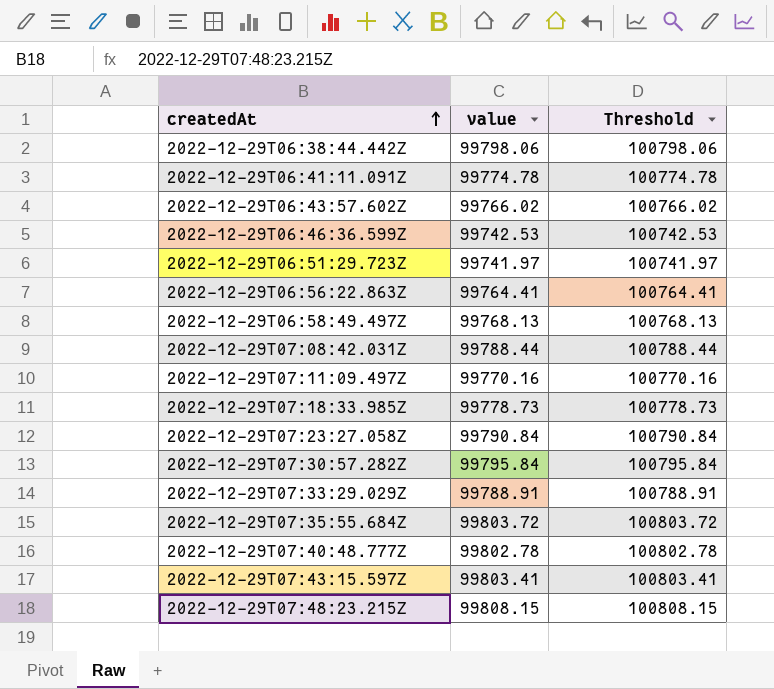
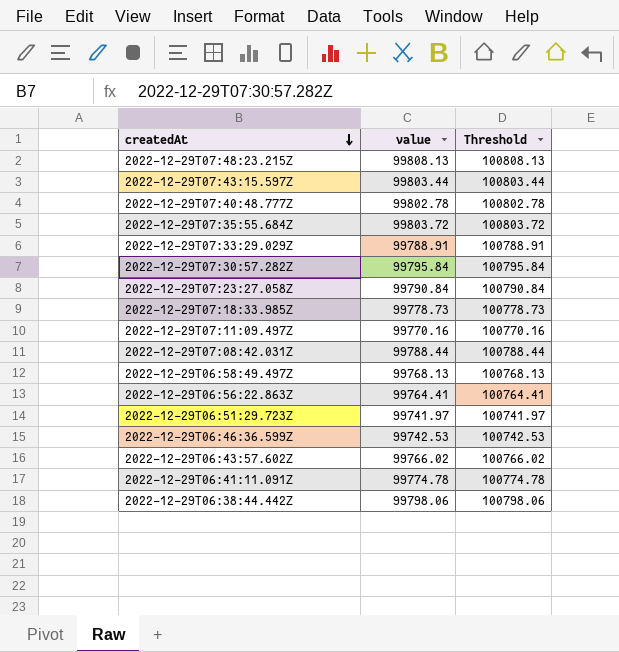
row order: createdAt ascending -> createdAt descending
2022-12-29T07:48:23.215Z | value: 99808.15 -> 99808.13
2022-12-29T07:48:23.215Z | Threshold: 100808.15 -> 100808.13
2022-12-29T07:43:15.597Z | value: 99803.41 -> 99803.44
2022-12-29T07:43:15.597Z | Threshold: 100803.41 -> 100803.44

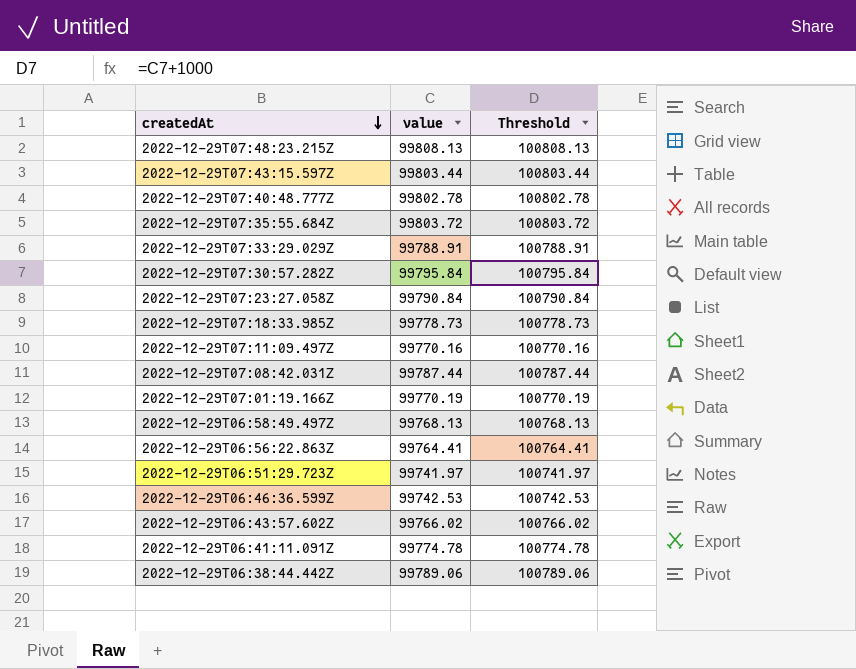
2022-12-29T07:08:42.031Z | value: 99788.44 -> 99787.44
2022-12-29T07:08:42.031Z | Threshold: 100788.44 -> 100787.44
row 2022-12-29T07:01:19.166Z: none -> 99770.19 | 100770.19
2022-12-29T06:38:44.442Z | value: 99798.06 -> 99789.06
2022-12-29T06:38:44.442Z | Threshold: 100798.06 -> 100789.06

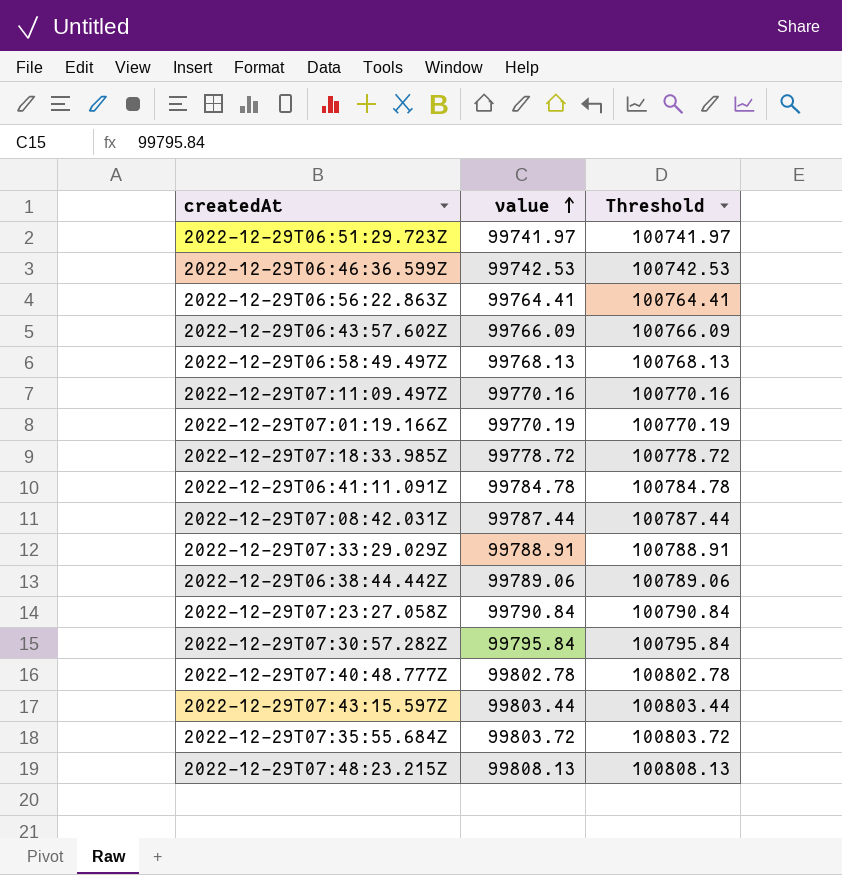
row order: createdAt descending -> value ascending
2022-12-29T06:43:57.602Z | value: 99766.02 -> 99766.09
2022-12-29T06:43:57.602Z | Threshold: 100766.02 -> 100766.09
2022-12-29T07:18:33.985Z | value: 99778.73 -> 99778.72
2022-12-29T07:18:33.985Z | Threshold: 100778.73 -> 100778.72
2022-12-29T06:41:11.091Z | value: 99774.78 -> 99784.78
2022-12-29T06:41:11.091Z | Threshold: 100774.78 -> 100784.78

